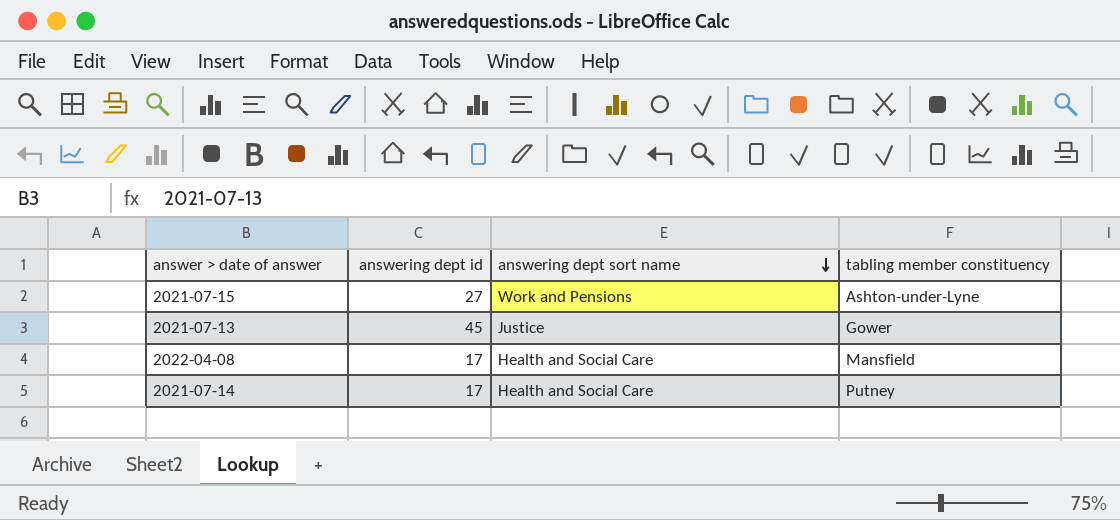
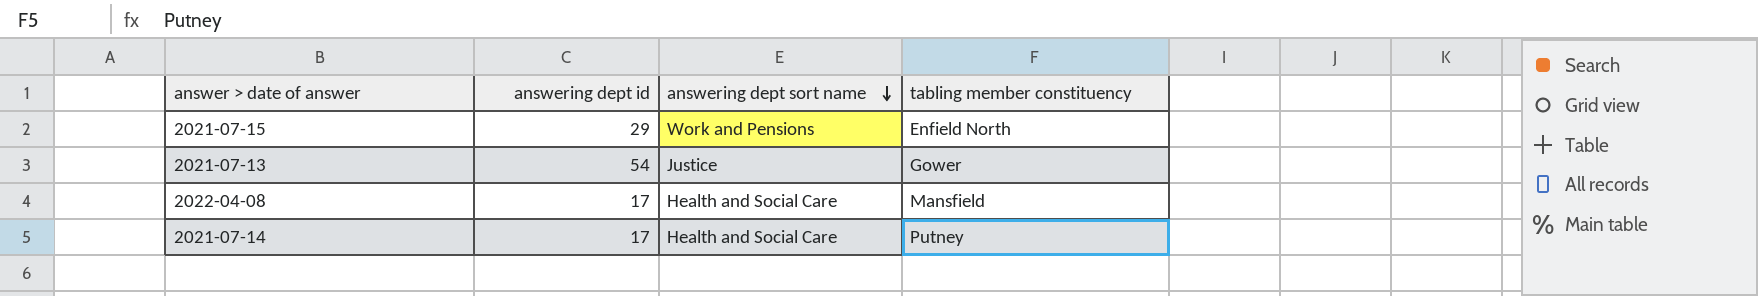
2021-07-15 | answering dept id: 27 -> 29
2021-07-15 | tabling member constituency: Ashton-under-Lyne -> Enfield North
2021-07-13 | answering dept id: 45 -> 54

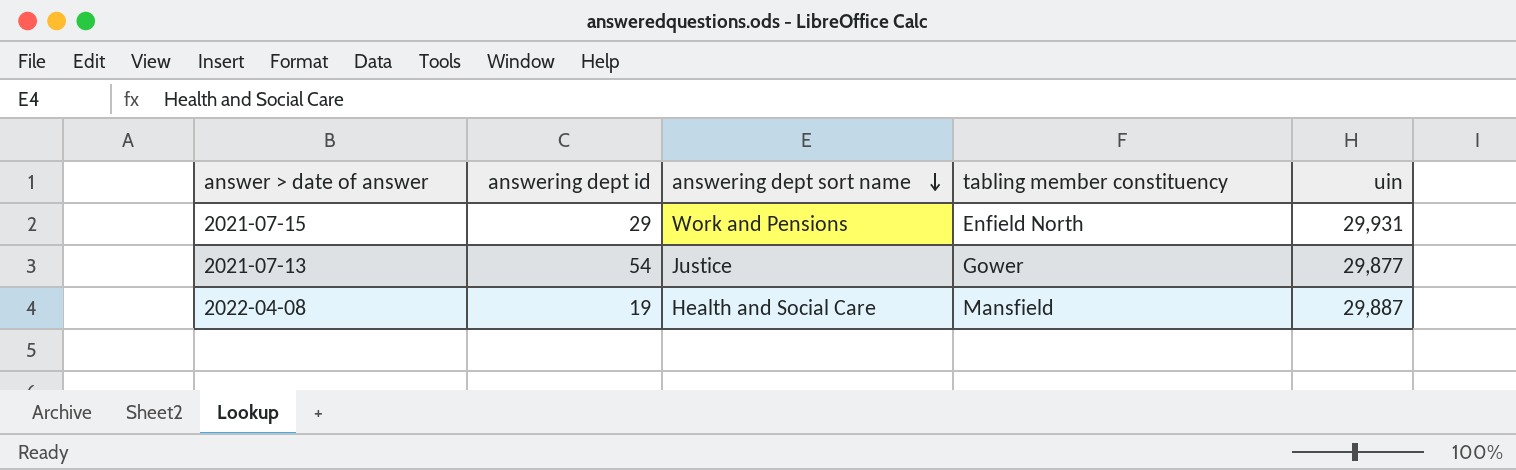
column uin | position: none -> 5
row 2021-07-14: 17 | Health and Social Care | Putney -> none
2022-04-08 | answering dept id: 17 -> 19

